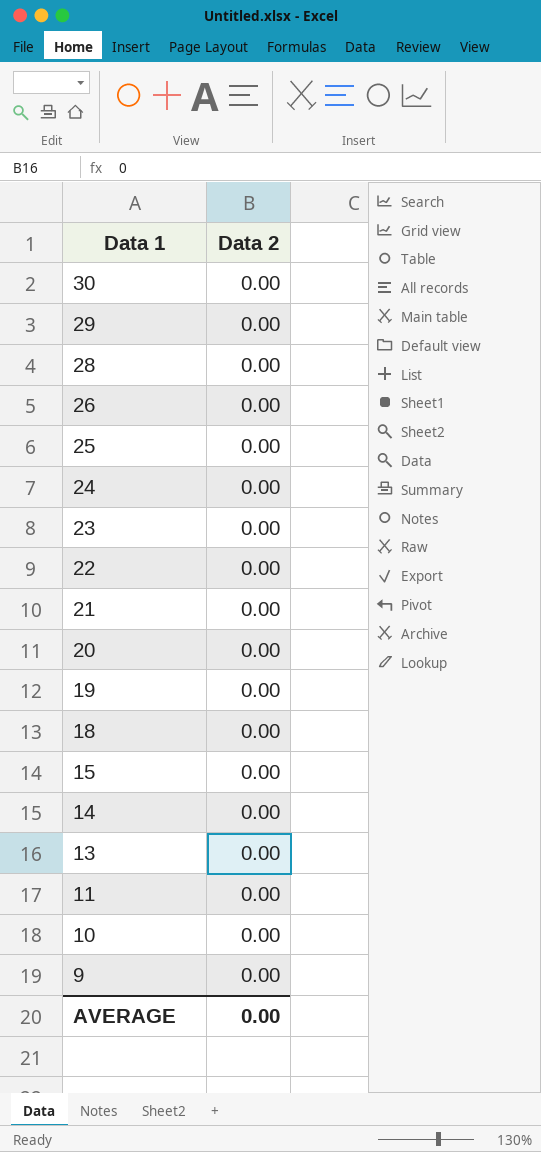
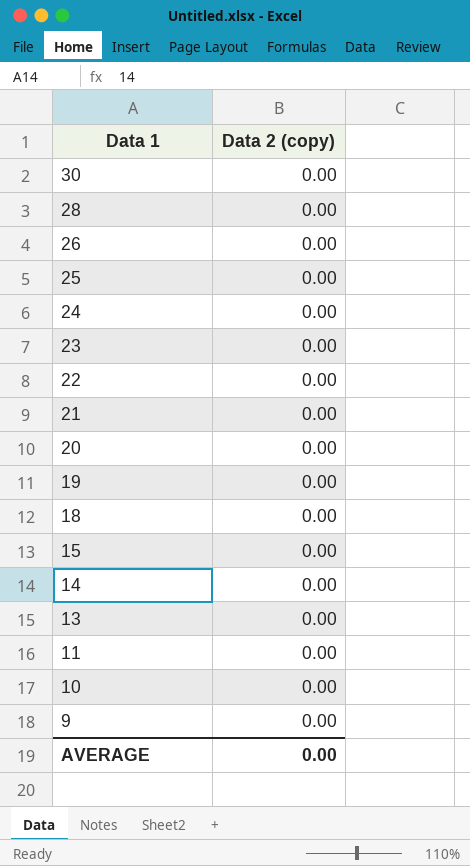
column name: Data 2 -> Data 2 (copy)
row 29: 0.00 -> none

